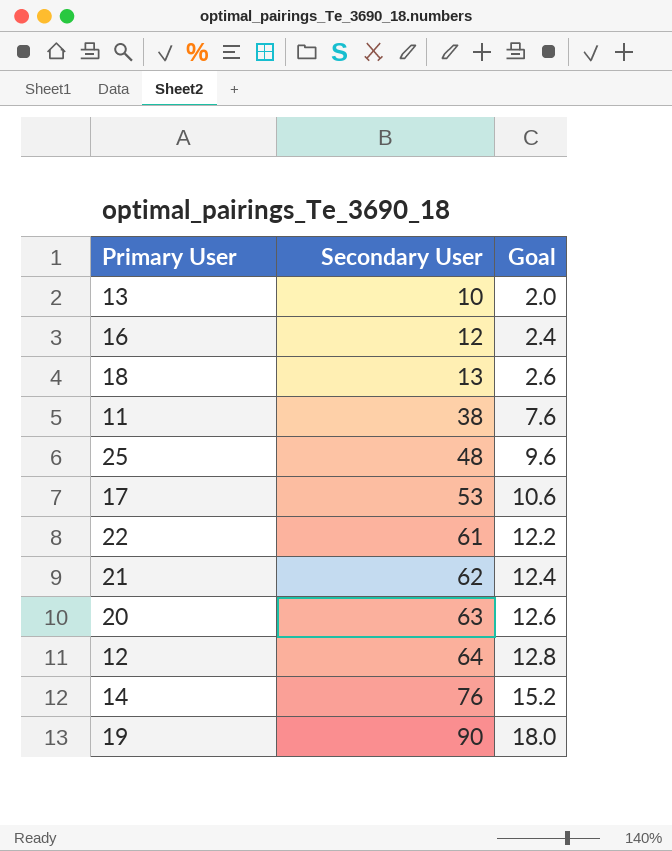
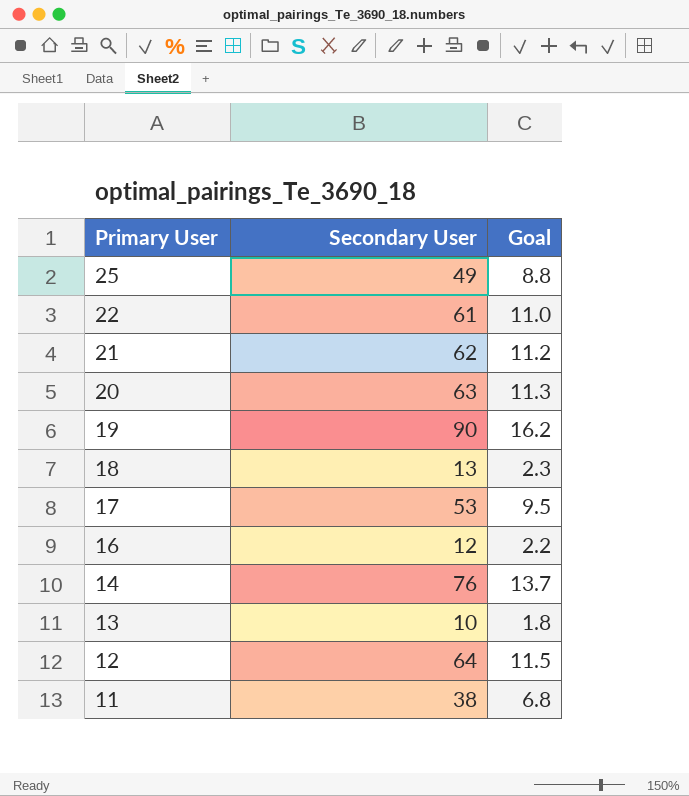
row order: Secondary User ascending -> Primary User descending
column Goal | formula: [Secondary User] * 0.2 -> [Secondary User] * 0.18
25 | Secondary User: 48 -> 49

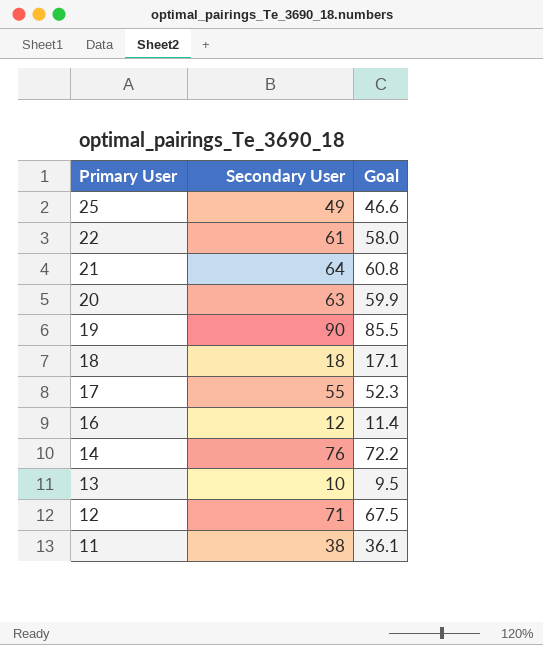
column Goal | formula: [Secondary User] * 0.18 -> [Secondary User] * 0.95
21 | Secondary User: 62 -> 64
18 | Secondary User: 13 -> 18
17 | Secondary User: 53 -> 55
12 | Secondary User: 64 -> 71

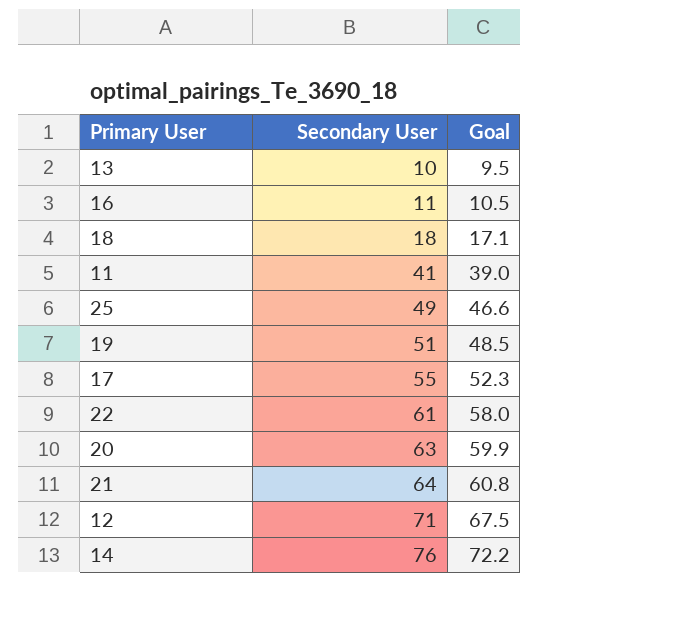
row order: Primary User descending -> Secondary User ascending
16 | Secondary User: 12 -> 11
16 | Goal: 11.4 -> 10.5
11 | Secondary User: 38 -> 41
11 | Goal: 36.1 -> 39.0
19 | Secondary User: 90 -> 51
19 | Goal: 85.5 -> 48.5

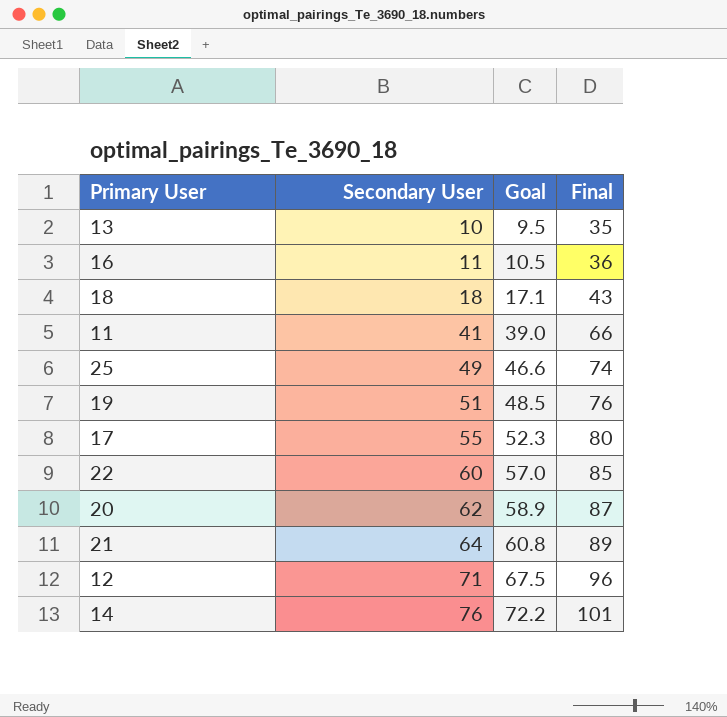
column Final | formula: none -> [Secondary User] + 25
22 | Secondary User: 61 -> 60
22 | Goal: 58.0 -> 57.0
20 | Secondary User: 63 -> 62
20 | Goal: 59.9 -> 58.9

